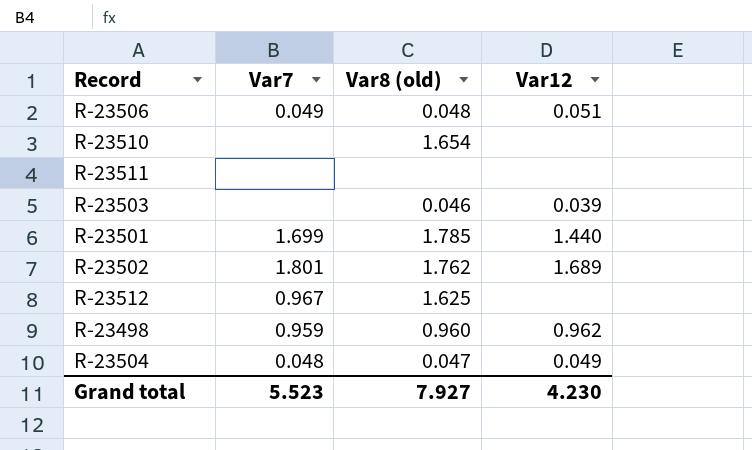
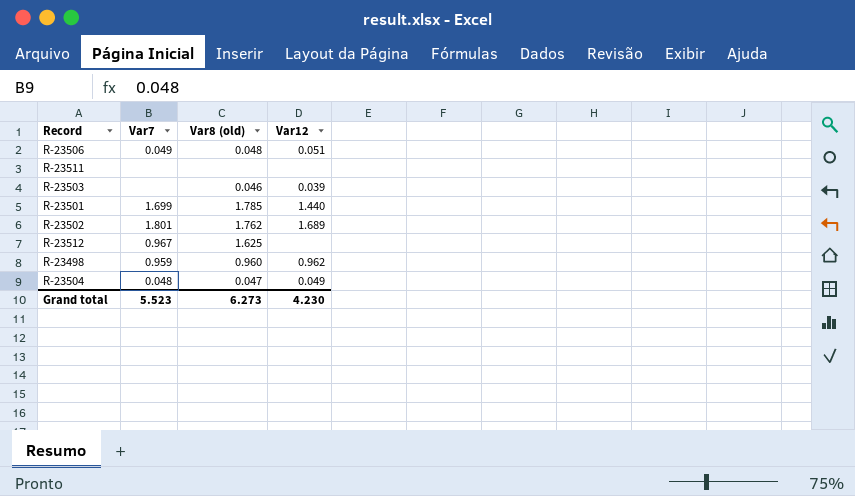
row R-23510: none | 1.654 | none -> none
Grand total | Var8 (old): 7.927 -> 6.273

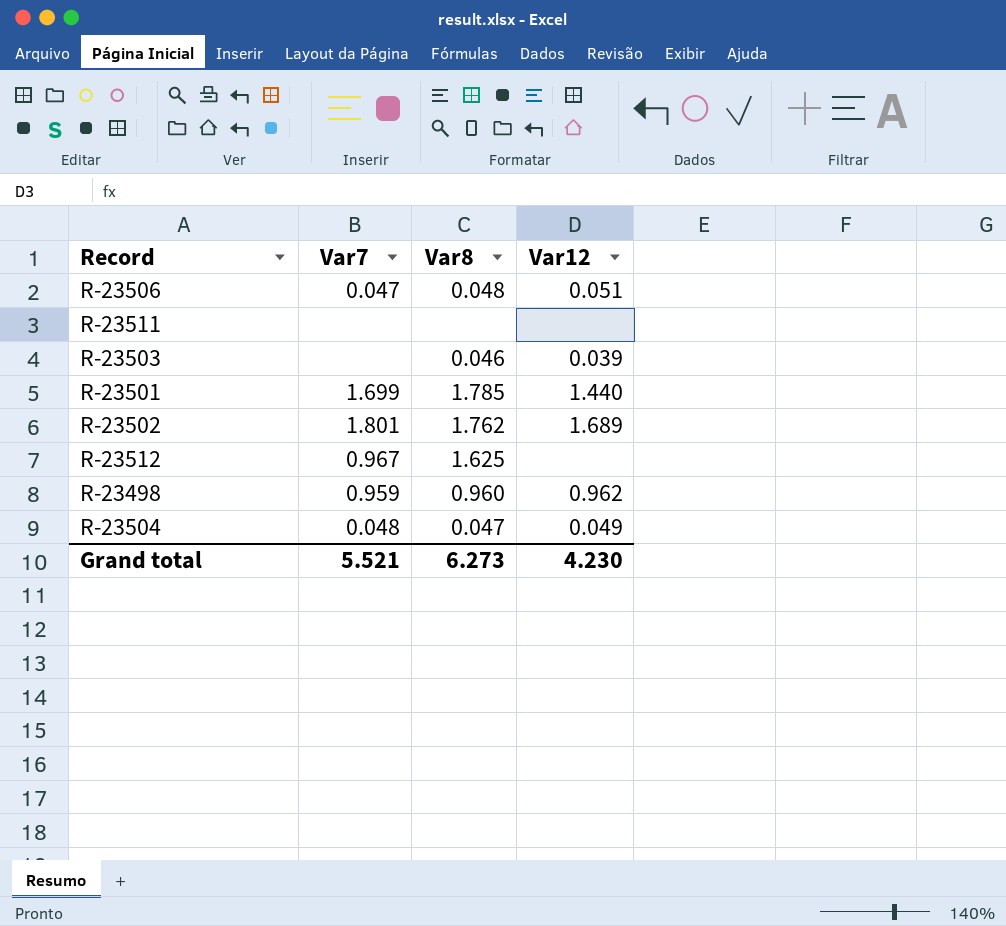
column name: Var8 (old) -> Var8
R-23506 | Var7: 0.049 -> 0.047
Grand total | Var7: 5.523 -> 5.521

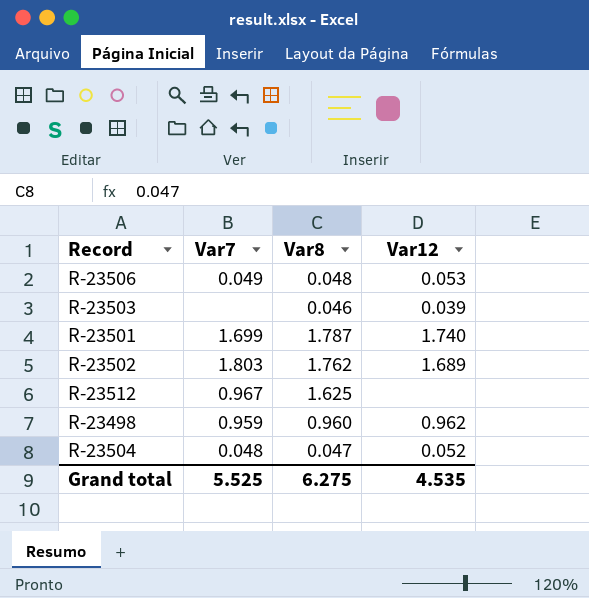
row R-23511: none | none | none -> none
R-23506 | Var7: 0.047 -> 0.049
R-23506 | Var12: 0.051 -> 0.053
R-23501 | Var8: 1.785 -> 1.787
R-23501 | Var12: 1.440 -> 1.740
R-23502 | Var7: 1.801 -> 1.803
R-23504 | Var12: 0.049 -> 0.052
Grand total | Var7: 5.521 -> 5.525
Grand total | Var8: 6.273 -> 6.275
Grand total | Var12: 4.230 -> 4.535

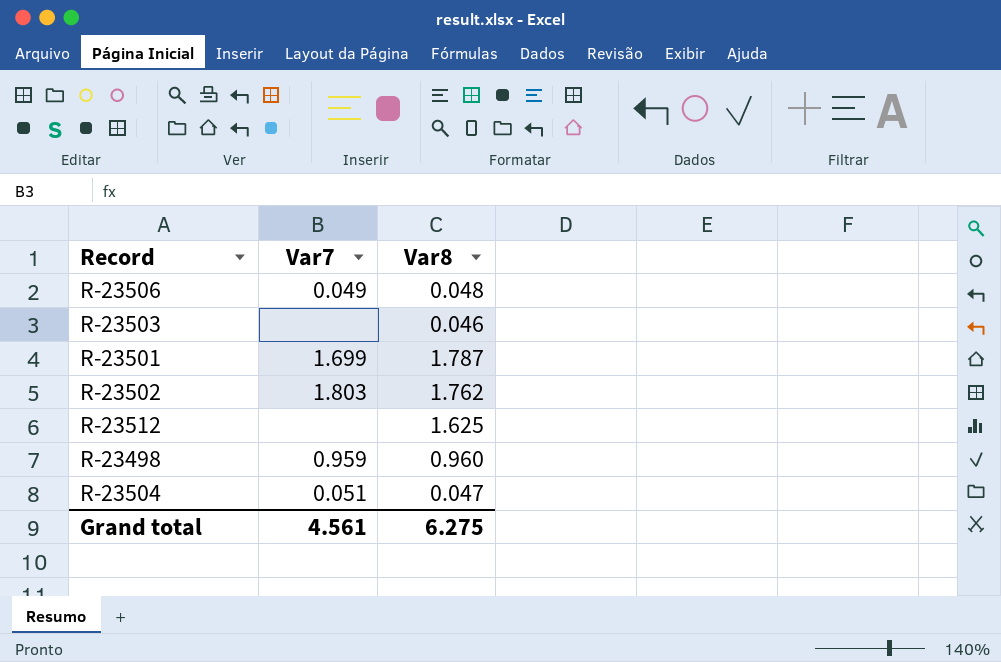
column Var12 | position: 4 -> none
R-23512 | Var7: 0.967 -> none
R-23504 | Var7: 0.048 -> 0.051
Grand total | Var7: 5.525 -> 4.561

